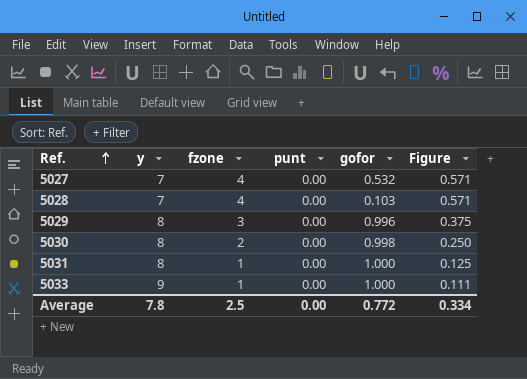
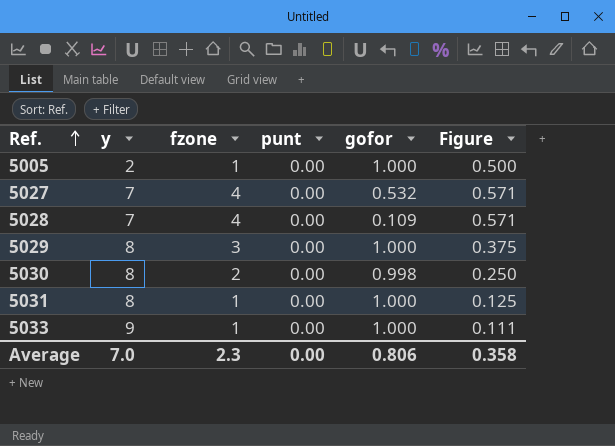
row 5005: none -> 2 | 1 | 0.00 | 1.000 | 0.500
5028 | gofor: 0.103 -> 0.109
5029 | gofor: 0.996 -> 1.000
Average | y: 7.8 -> 7.0
Average | fzone: 2.5 -> 2.3
Average | gofor: 0.772 -> 0.806
Average | Figure: 0.334 -> 0.358

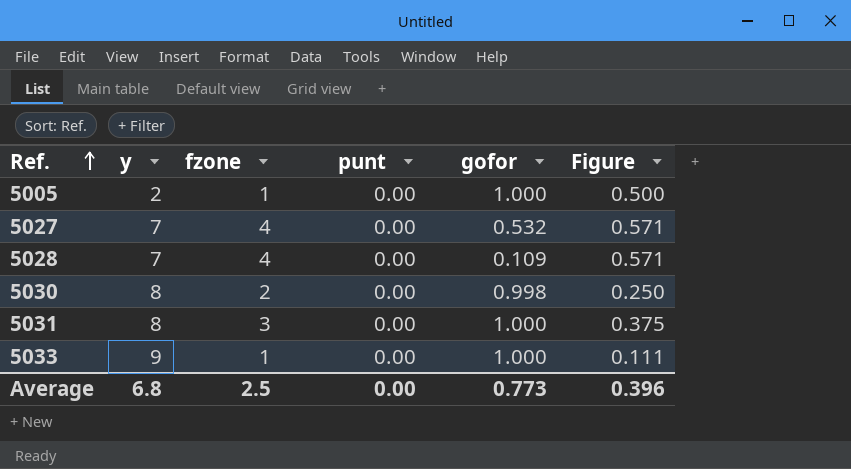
row 5029: 8 | 3 | 0.00 | 1.000 | 0.375 -> none
5031 | fzone: 1 -> 3
5031 | Figure: 0.125 -> 0.375
Average | y: 7.0 -> 6.8
Average | fzone: 2.3 -> 2.5
Average | gofor: 0.806 -> 0.773
Average | Figure: 0.358 -> 0.396

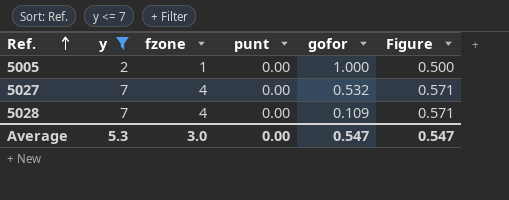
filter: none -> y <= 7
Average | y: 6.8 -> 5.3
Average | fzone: 2.5 -> 3.0
Average | gofor: 0.773 -> 0.547
Average | Figure: 0.396 -> 0.547

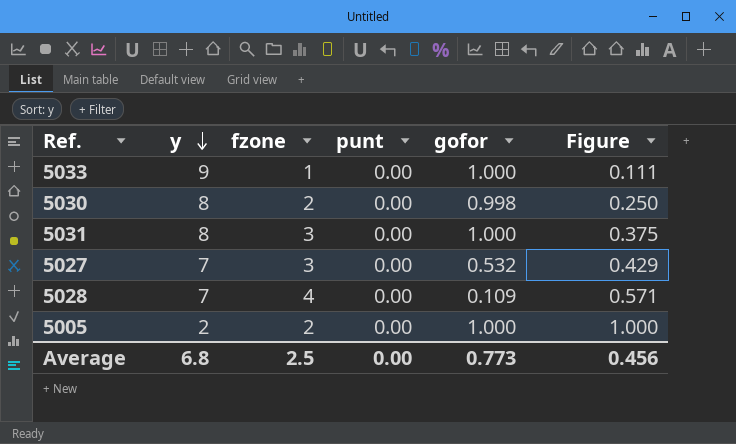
filter: y <= 7 -> none
row order: Ref. ascending -> y descending
5027 | fzone: 4 -> 3
5027 | Figure: 0.571 -> 0.429
5005 | fzone: 1 -> 2
5005 | Figure: 0.500 -> 1.000
Average | y: 5.3 -> 6.8
Average | fzone: 3.0 -> 2.5
Average | gofor: 0.547 -> 0.773
Average | Figure: 0.547 -> 0.456

